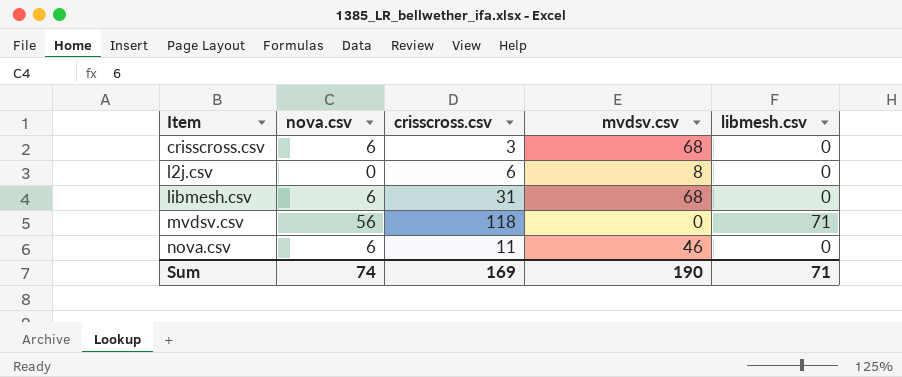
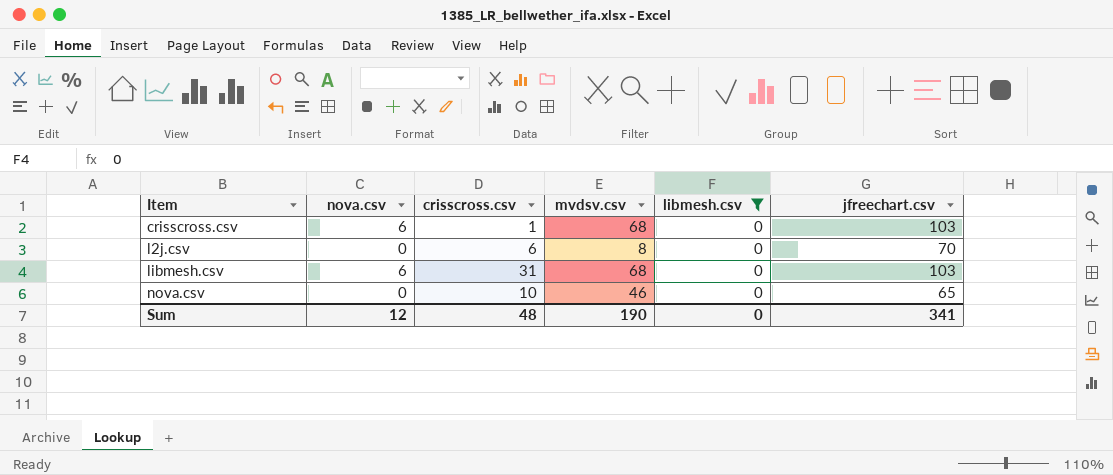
filter: none -> libmesh.csv = 0
column jfreechart.csv | position: none -> 6
crisscross.csv | crisscross.csv: 3 -> 1
nova.csv | nova.csv: 6 -> 0
nova.csv | crisscross.csv: 11 -> 10
Sum | nova.csv: 74 -> 12
Sum | crisscross.csv: 169 -> 48
Sum | libmesh.csv: 71 -> 0

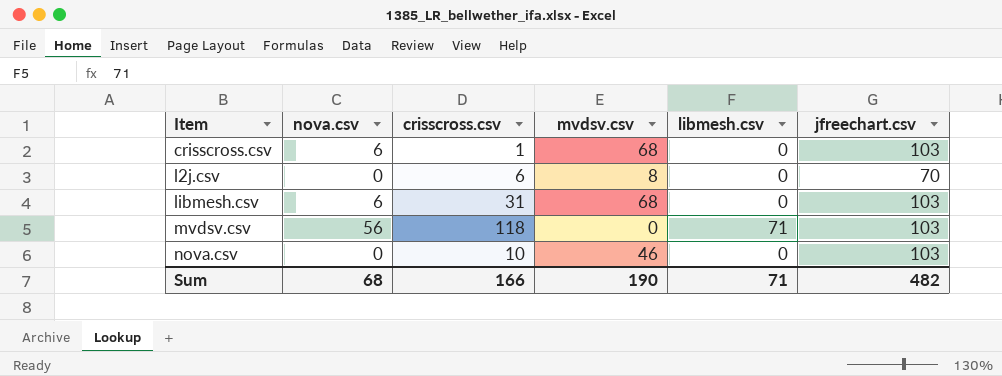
filter: libmesh.csv = 0 -> none
nova.csv | jfreechart.csv: 65 -> 103
Sum | nova.csv: 12 -> 68
Sum | crisscross.csv: 48 -> 166
Sum | libmesh.csv: 0 -> 71
Sum | jfreechart.csv: 341 -> 482

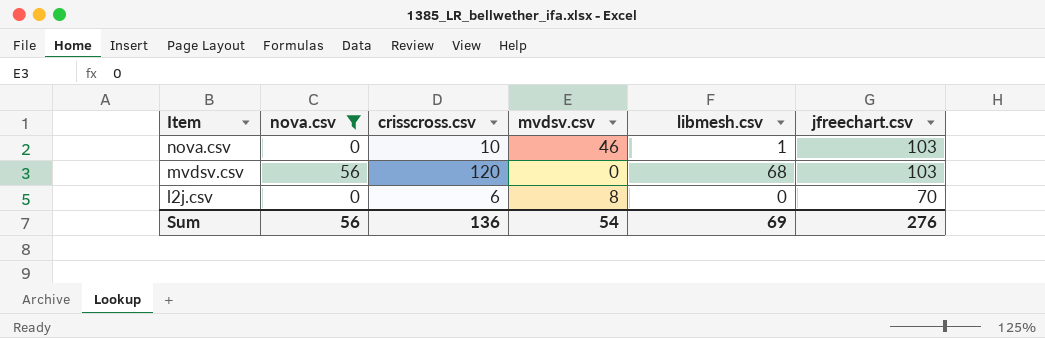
filter: none -> nova.csv != 6
row order: Item ascending -> Item descending
nova.csv | libmesh.csv: 0 -> 1
mvdsv.csv | crisscross.csv: 118 -> 120
mvdsv.csv | libmesh.csv: 71 -> 68
Sum | nova.csv: 68 -> 56
Sum | crisscross.csv: 166 -> 136
Sum | mvdsv.csv: 190 -> 54
Sum | libmesh.csv: 71 -> 69
Sum | jfreechart.csv: 482 -> 276

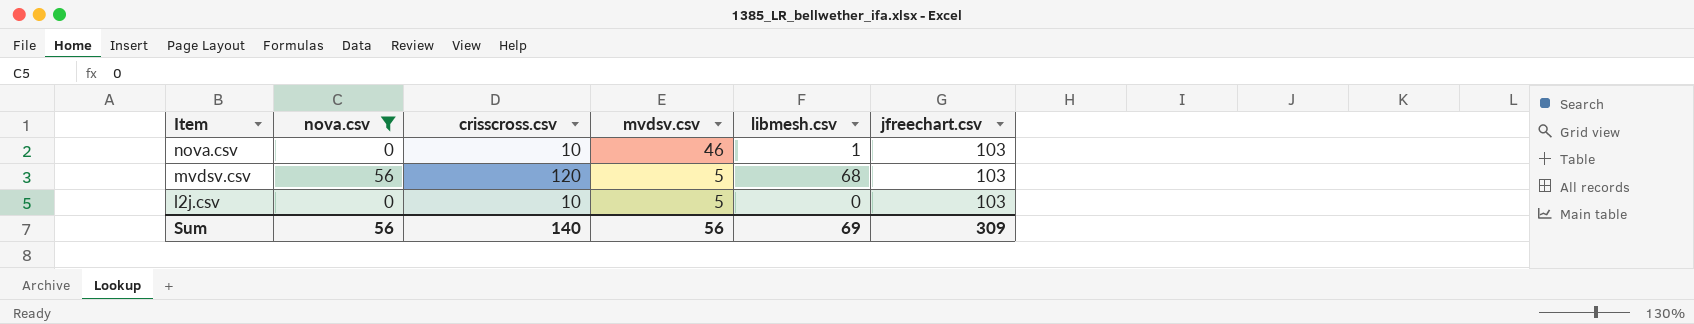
mvdsv.csv | mvdsv.csv: 0 -> 5
l2j.csv | crisscross.csv: 6 -> 10
l2j.csv | mvdsv.csv: 8 -> 5
l2j.csv | jfreechart.csv: 70 -> 103
Sum | crisscross.csv: 136 -> 140
Sum | mvdsv.csv: 54 -> 56
Sum | jfreechart.csv: 276 -> 309

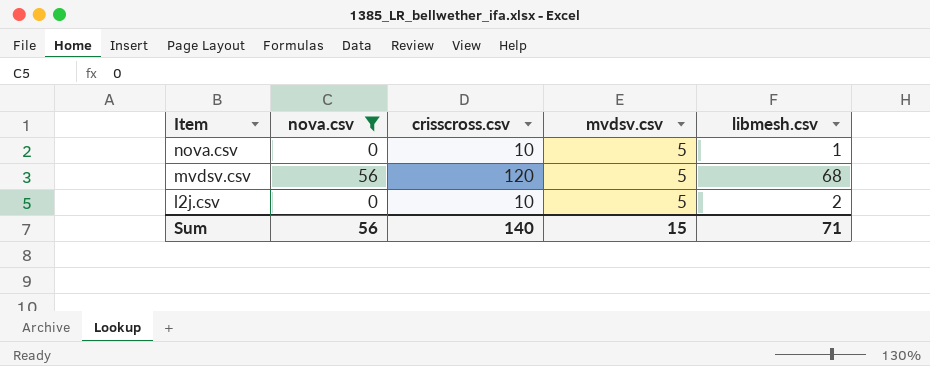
column jfreechart.csv | position: 6 -> none
nova.csv | mvdsv.csv: 46 -> 5
l2j.csv | libmesh.csv: 0 -> 2
Sum | mvdsv.csv: 56 -> 15
Sum | libmesh.csv: 69 -> 71

